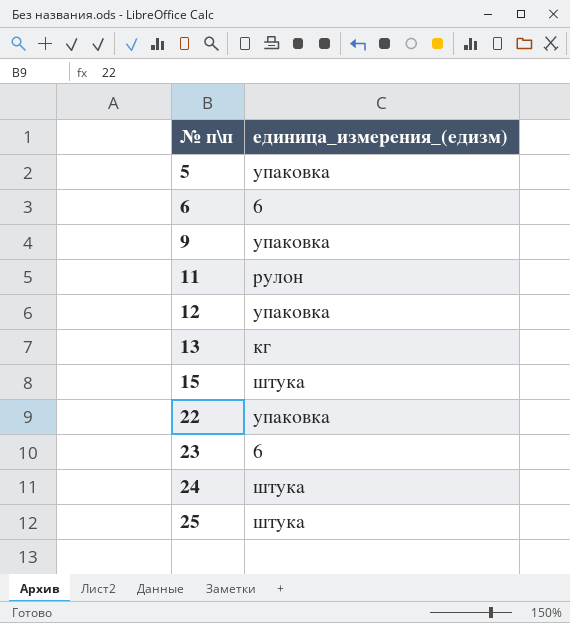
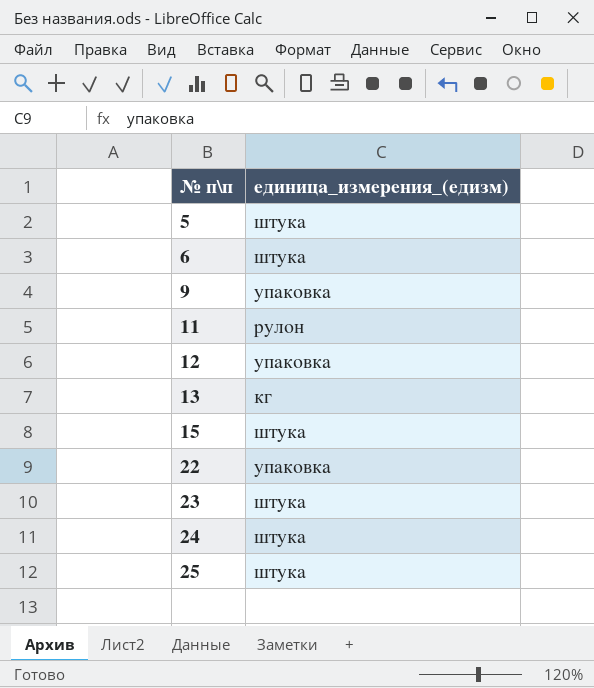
5 | единица_измерения_(едизм): упаковка -> штука
6 | единица_измерения_(едизм): 6 -> штука
23 | единица_измерения_(едизм): 6 -> штука

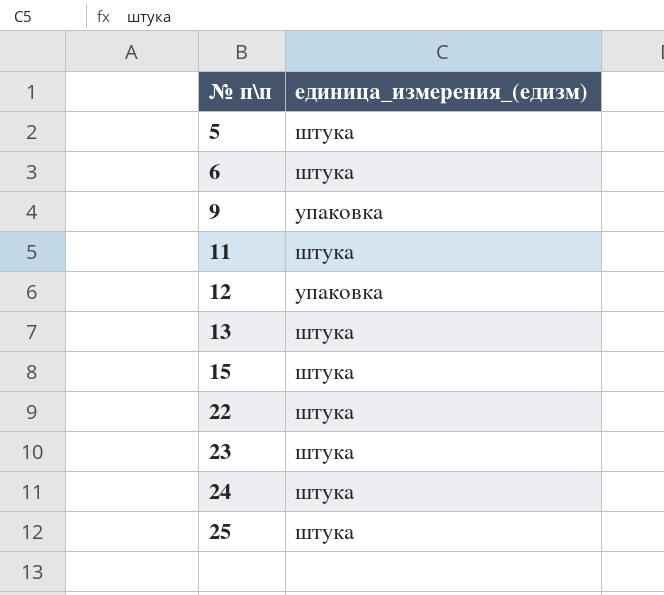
11 | единица_измерения_(едизм): рулон -> штука
13 | единица_измерения_(едизм): кг -> штука
22 | единица_измерения_(едизм): упаковка -> штука

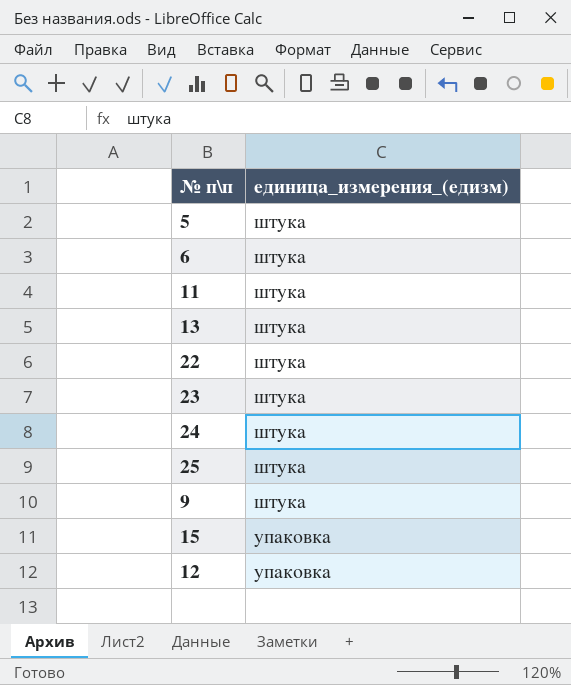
row order: № п\п ascending -> единица_измерения_(едизм) descending
9 | единица_измерения_(едизм): упаковка -> штука
15 | единица_измерения_(едизм): штука -> упаковка

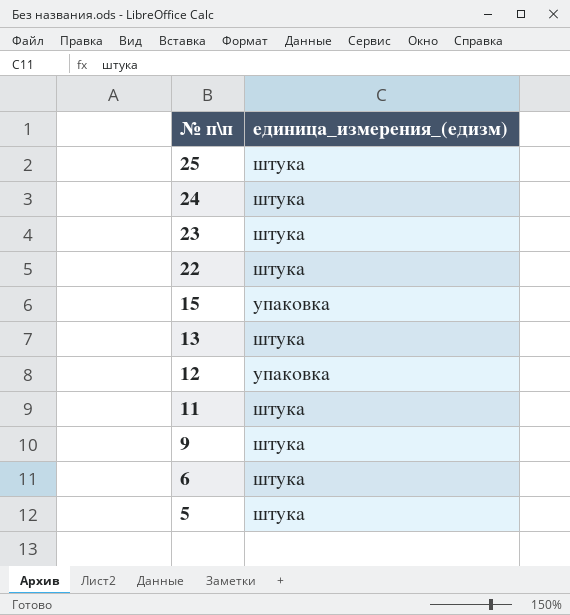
row order: единица_измерения_(едизм) descending -> № п\п descending

